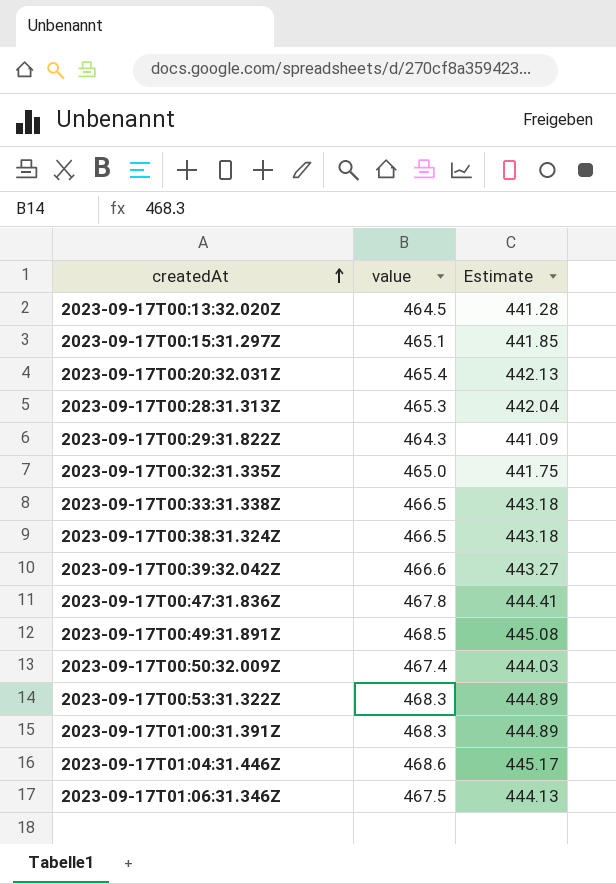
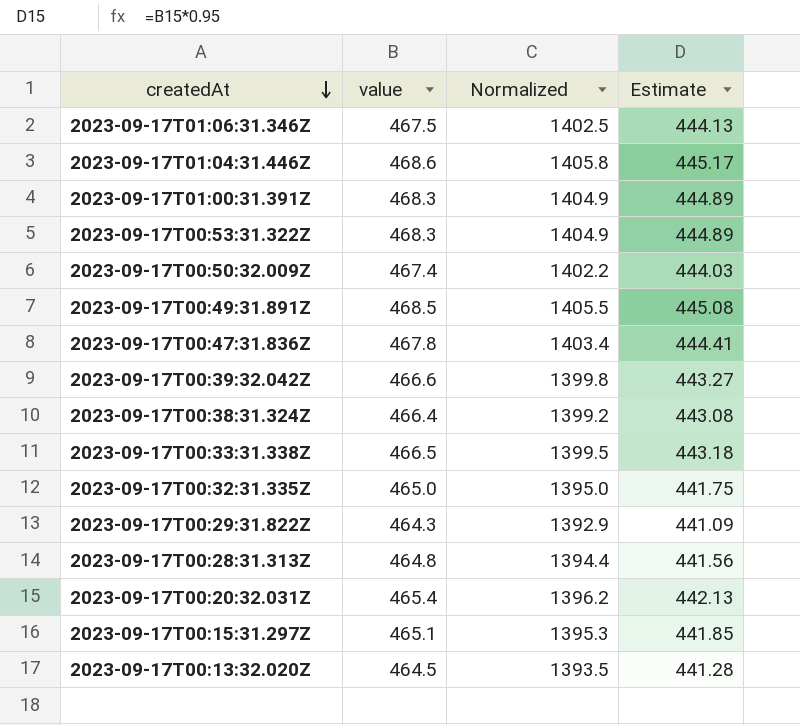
row order: createdAt ascending -> createdAt descending
column Normalized | formula: none -> [value] * 3
2023-09-17T00:38:31.324Z | value: 466.5 -> 466.4
2023-09-17T00:38:31.324Z | Estimate: 443.18 -> 443.08
2023-09-17T00:28:31.313Z | value: 465.3 -> 464.8
2023-09-17T00:28:31.313Z | Estimate: 442.04 -> 441.56

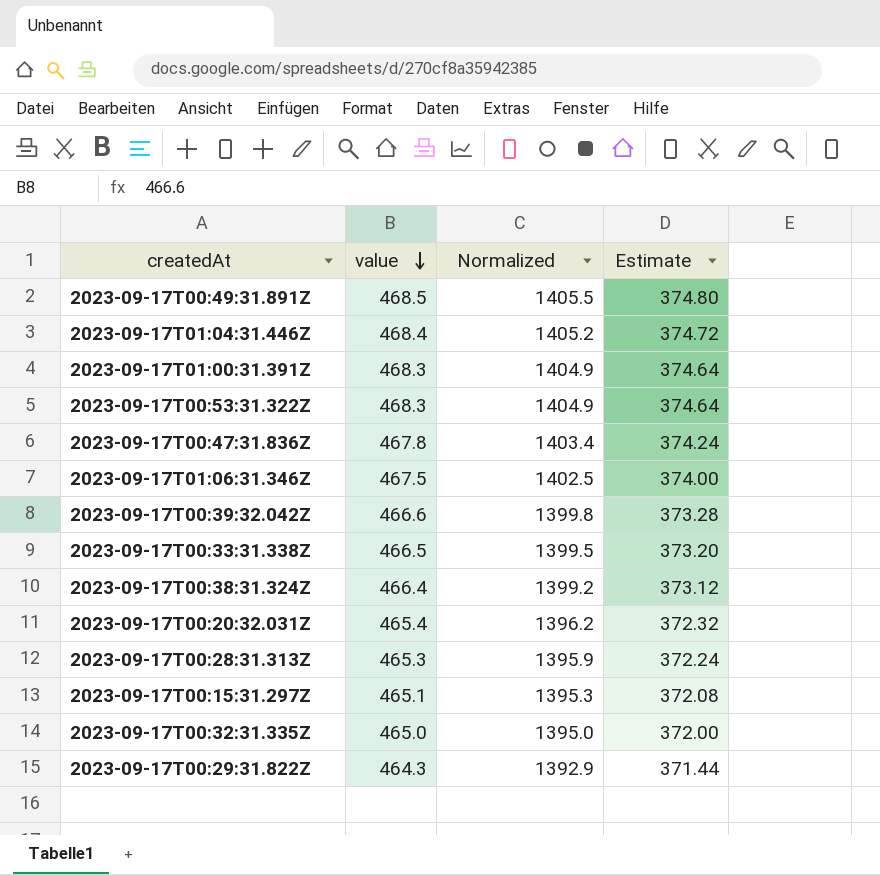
row order: createdAt descending -> value descending
column Estimate | formula: [value] * 0.95 -> [value] * 0.8
row 2023-09-17T00:50:32.009Z: 467.4 | 1402.2 | 444.03 -> none
row 2023-09-17T00:13:32.020Z: 464.5 | 1393.5 | 441.28 -> none
2023-09-17T01:04:31.446Z | value: 468.6 -> 468.4
2023-09-17T01:04:31.446Z | Normalized: 1405.8 -> 1405.2
2023-09-17T00:28:31.313Z | value: 464.8 -> 465.3
2023-09-17T00:28:31.313Z | Normalized: 1394.4 -> 1395.9

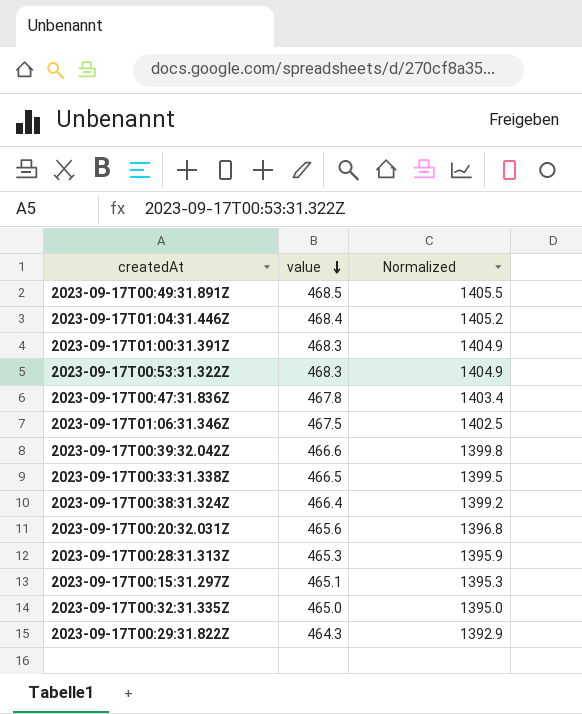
column Estimate | formula: [value] * 0.8 -> none
2023-09-17T00:20:32.031Z | value: 465.4 -> 465.6
2023-09-17T00:20:32.031Z | Normalized: 1396.2 -> 1396.8

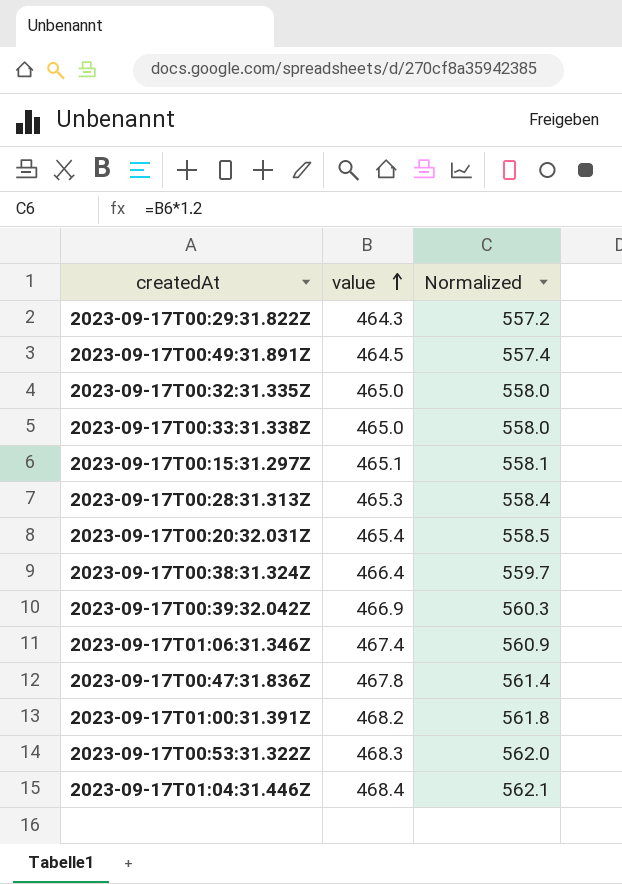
row order: value descending -> value ascending
column Normalized | formula: [value] * 3 -> [value] * 1.2
2023-09-17T00:49:31.891Z | value: 468.5 -> 464.5
2023-09-17T00:33:31.338Z | value: 466.5 -> 465.0
2023-09-17T00:20:32.031Z | value: 465.6 -> 465.4
2023-09-17T00:39:32.042Z | value: 466.6 -> 466.9
2023-09-17T01:06:31.346Z | value: 467.5 -> 467.4
2023-09-17T01:00:31.391Z | value: 468.3 -> 468.2

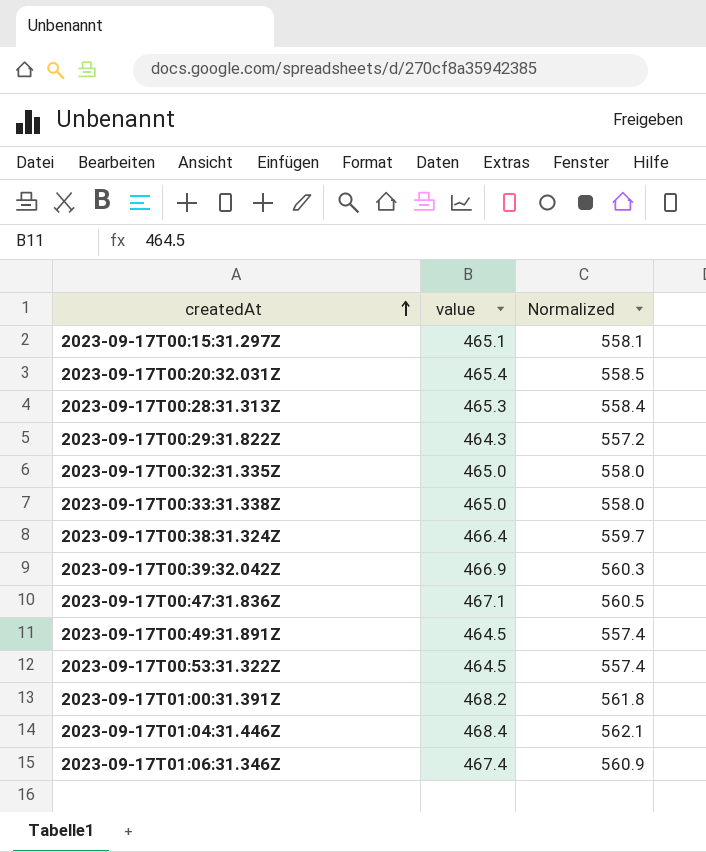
row order: value ascending -> createdAt ascending
2023-09-17T00:47:31.836Z | value: 467.8 -> 467.1
2023-09-17T00:47:31.836Z | Normalized: 561.4 -> 560.5
2023-09-17T00:53:31.322Z | value: 468.3 -> 464.5
2023-09-17T00:53:31.322Z | Normalized: 562.0 -> 557.4

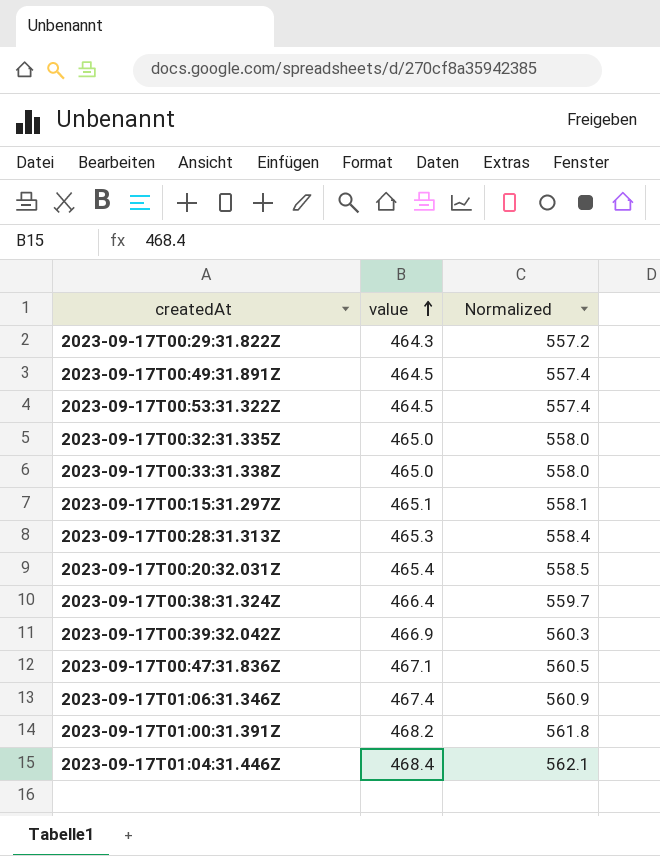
row order: createdAt ascending -> value ascending

